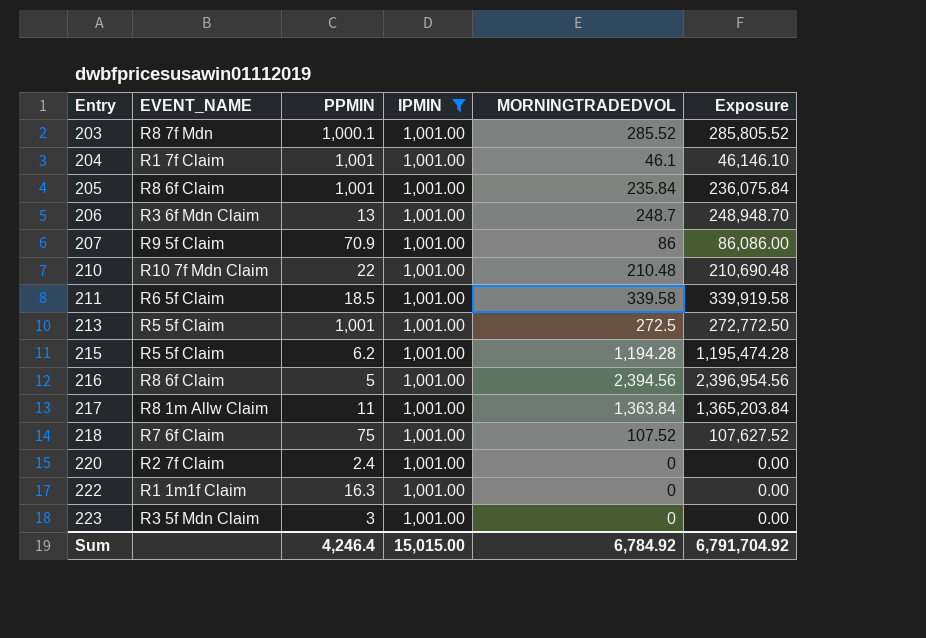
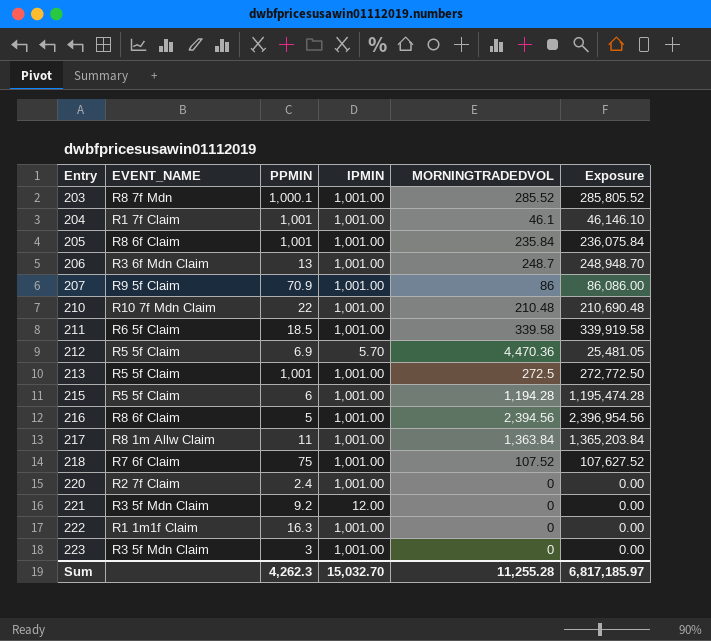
filter: IPMIN = 1,001.00 -> none
215 | PPMIN: 6.2 -> 6
Sum | PPMIN: 4,246.4 -> 4,262.3
Sum | IPMIN: 15,015.00 -> 15,032.70
Sum | MORNINGTRADEDVOL: 6,784.92 -> 11,255.28
Sum | Exposure: 6,791,704.92 -> 6,817,185.97

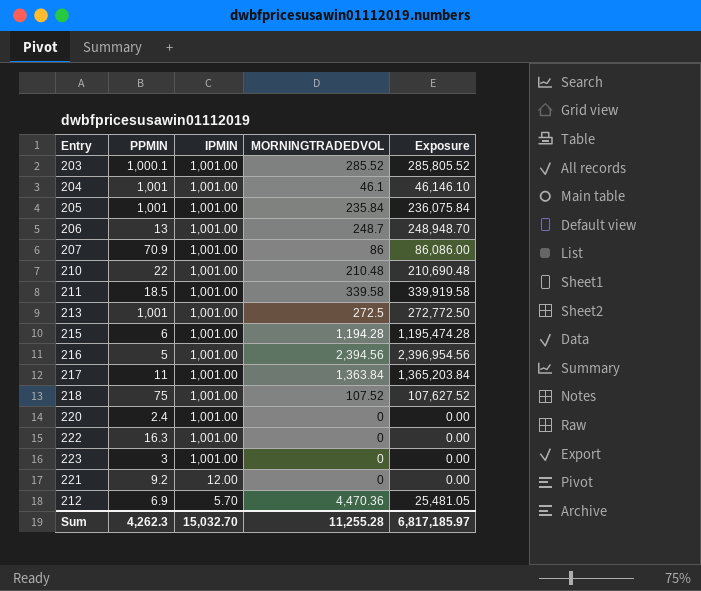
row order: Entry ascending -> IPMIN descending
column EVENT_NAME | position: 2 -> none

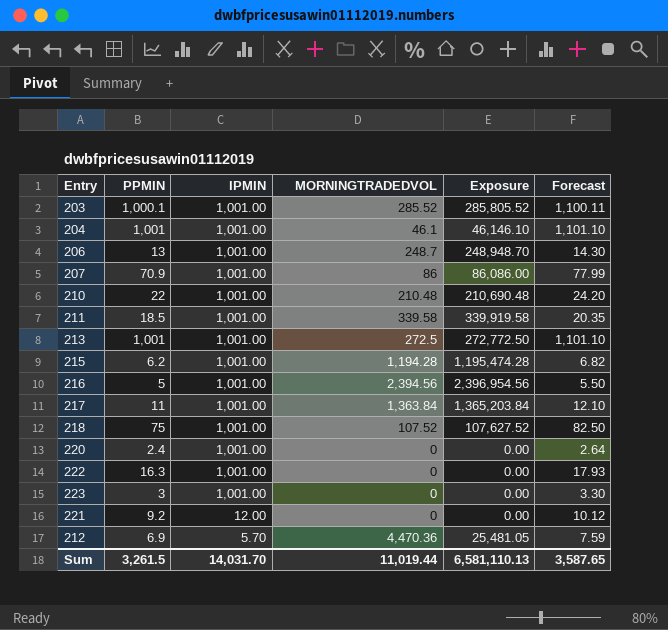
column Forecast | formula: none -> [PPMIN] * 1.1
row 205: 1,001 | 1,001.00 | 235.84 | 236,075.84 -> none
215 | PPMIN: 6 -> 6.2
Sum | PPMIN: 4,262.3 -> 3,261.5
Sum | IPMIN: 15,032.70 -> 14,031.70
Sum | MORNINGTRADEDVOL: 11,255.28 -> 11,019.44
Sum | Exposure: 6,817,185.97 -> 6,581,110.13

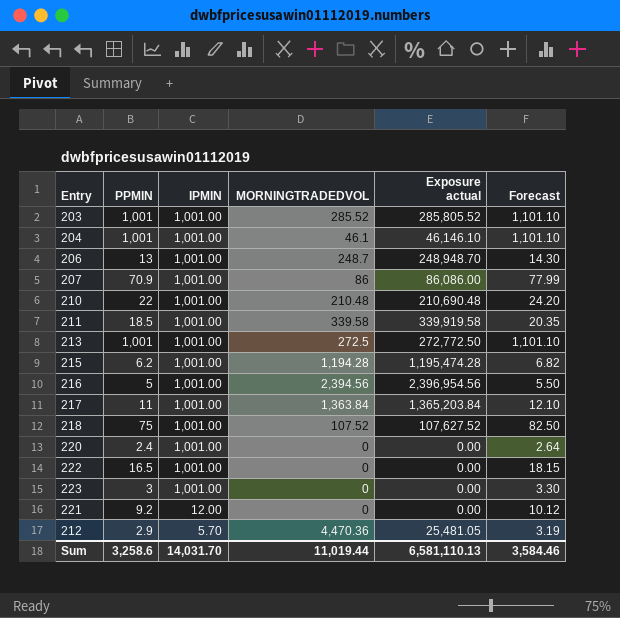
column name: Exposure -> Exposure actual
203 | PPMIN: 1,000.1 -> 1,001
203 | Forecast: 1,100.11 -> 1,101.10
222 | PPMIN: 16.3 -> 16.5
222 | Forecast: 17.93 -> 18.15
212 | PPMIN: 6.9 -> 2.9
212 | Forecast: 7.59 -> 3.19
Sum | PPMIN: 3,261.5 -> 3,258.6
Sum | Forecast: 3,587.65 -> 3,584.46

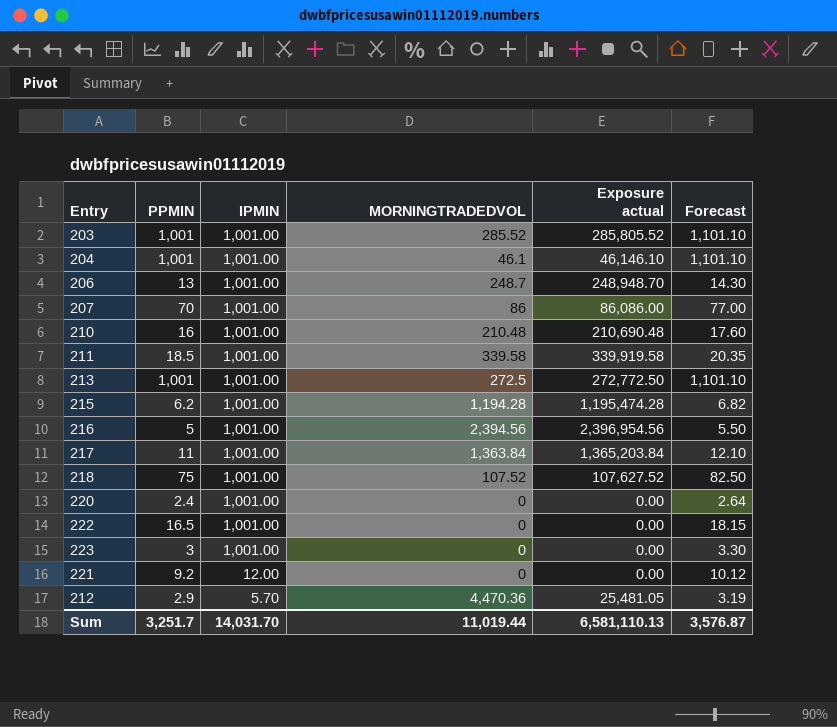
207 | PPMIN: 70.9 -> 70
207 | Forecast: 77.99 -> 77.00
210 | PPMIN: 22 -> 16
210 | Forecast: 24.20 -> 17.60
Sum | PPMIN: 3,258.6 -> 3,251.7
Sum | Forecast: 3,584.46 -> 3,576.87

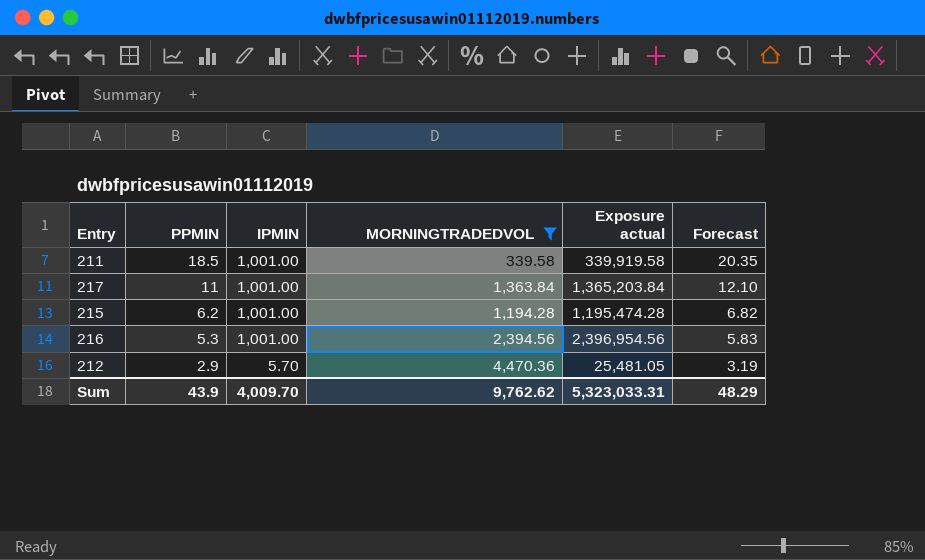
filter: none -> MORNINGTRADEDVOL >= 339.58
row order: IPMIN descending -> PPMIN descending
216 | PPMIN: 5 -> 5.3
216 | Forecast: 5.50 -> 5.83
Sum | PPMIN: 3,251.7 -> 43.9
Sum | IPMIN: 14,031.70 -> 4,009.70
Sum | MORNINGTRADEDVOL: 11,019.44 -> 9,762.62
Sum | Exposure actual: 6,581,110.13 -> 5,323,033.31
Sum | Forecast: 3,576.87 -> 48.29

